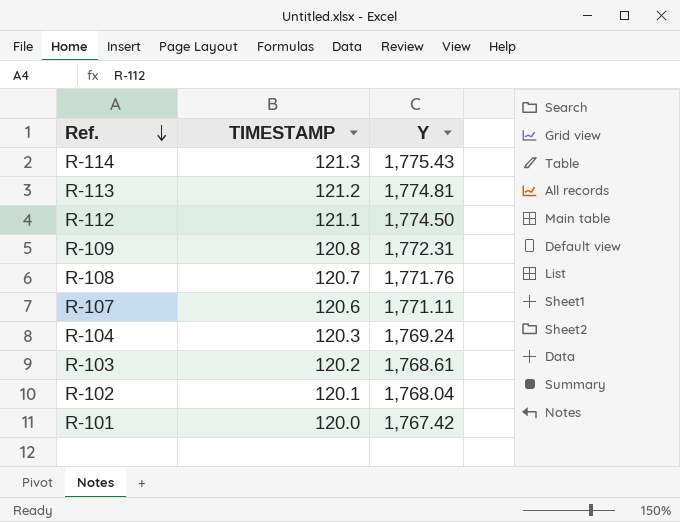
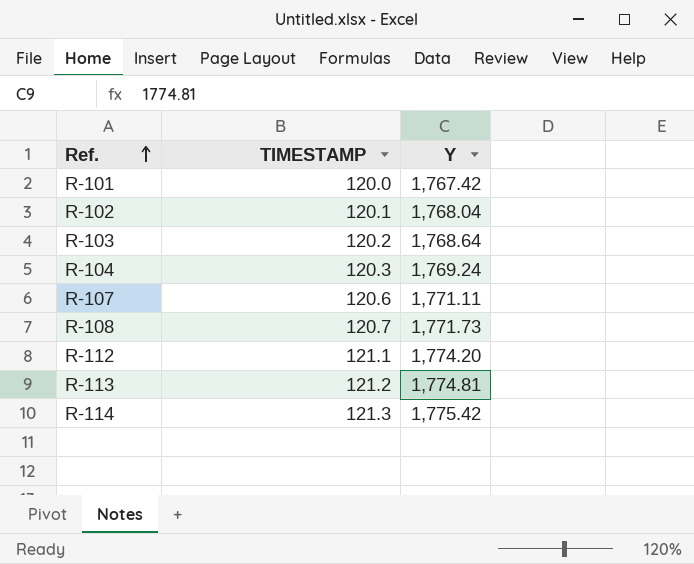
row order: Ref. descending -> Ref. ascending
row R-109: 120.8 | 1,772.31 -> none
R-103 | Y: 1,768.61 -> 1,768.64
R-108 | Y: 1,771.76 -> 1,771.73
R-112 | Y: 1,774.50 -> 1,774.20
R-114 | Y: 1,775.43 -> 1,775.42

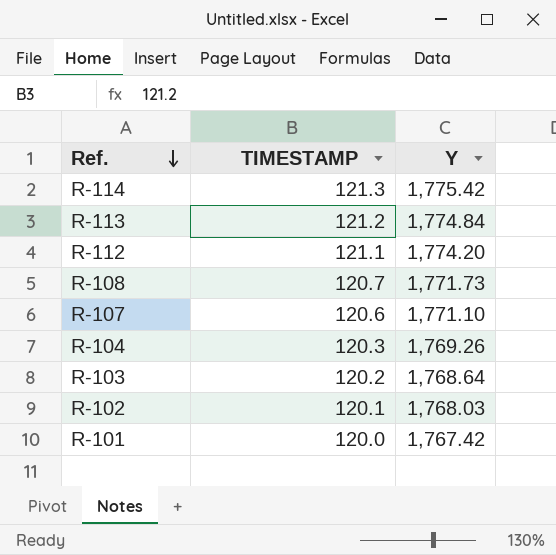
row order: Ref. ascending -> Ref. descending
R-113 | Y: 1,774.81 -> 1,774.84
R-107 | Y: 1,771.11 -> 1,771.10
R-104 | Y: 1,769.24 -> 1,769.26
R-102 | Y: 1,768.04 -> 1,768.03

